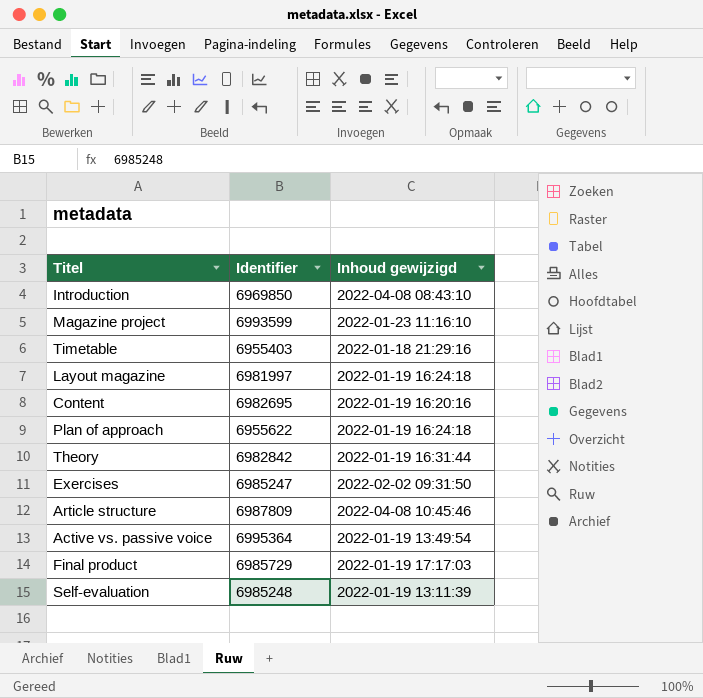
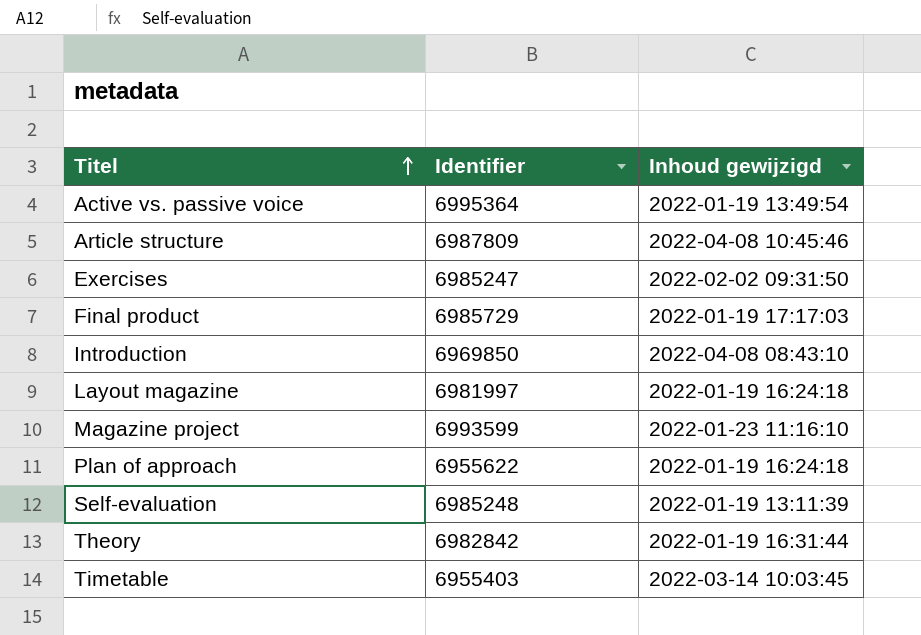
row order: none -> Titel ascending
row Content: 6982695 | 2022-01-19 16:20:16 -> none
Timetable | Inhoud gewijzigd: 2022-01-18 21:29:16 -> 2022-03-14 10:03:45

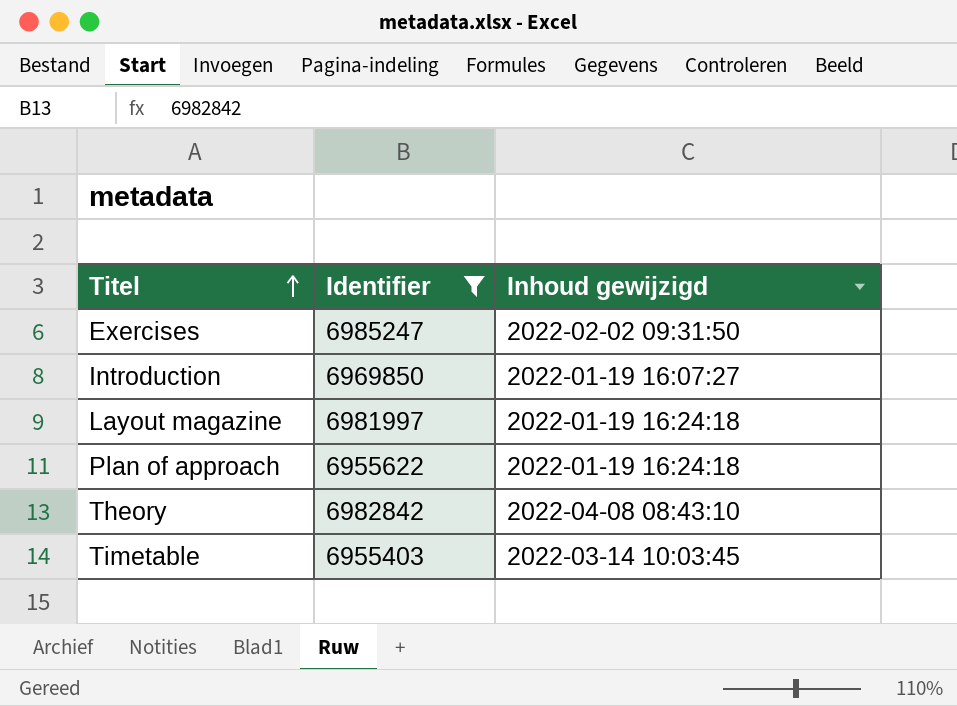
filter: none -> Identifier <= 6985247
Introduction | Inhoud gewijzigd: 2022-04-08 08:43:10 -> 2022-01-19 16:07:27
Theory | Inhoud gewijzigd: 2022-01-19 16:31:44 -> 2022-04-08 08:43:10

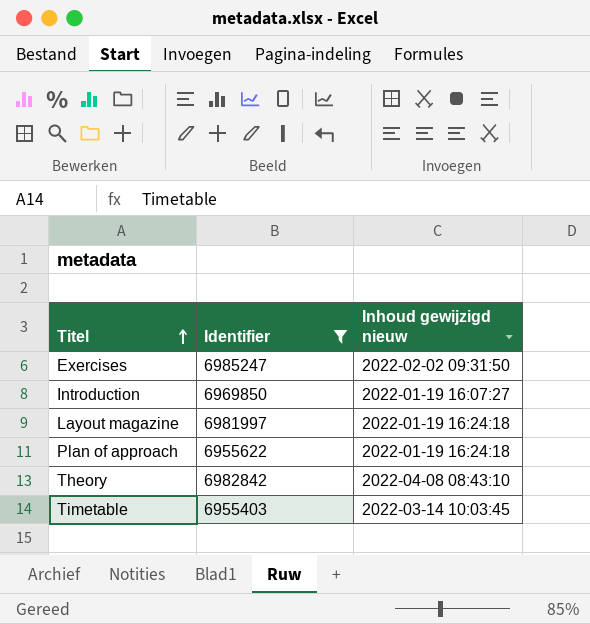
column name: Inhoud gewijzigd -> Inhoud gewijzigd nieuw

